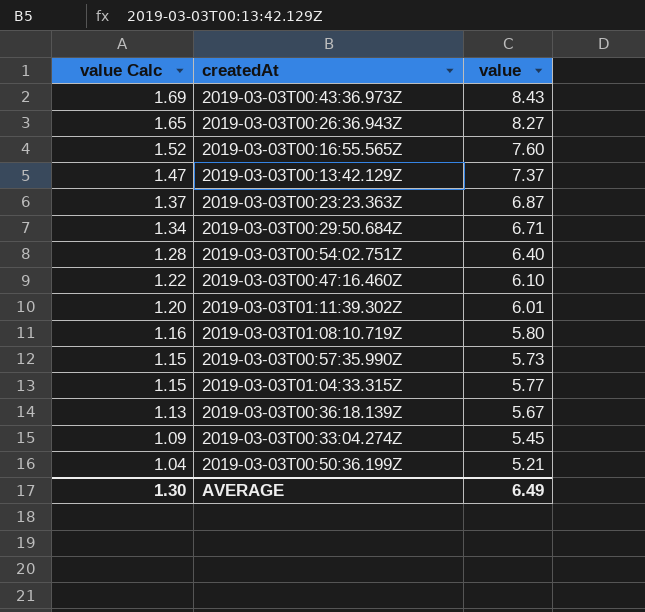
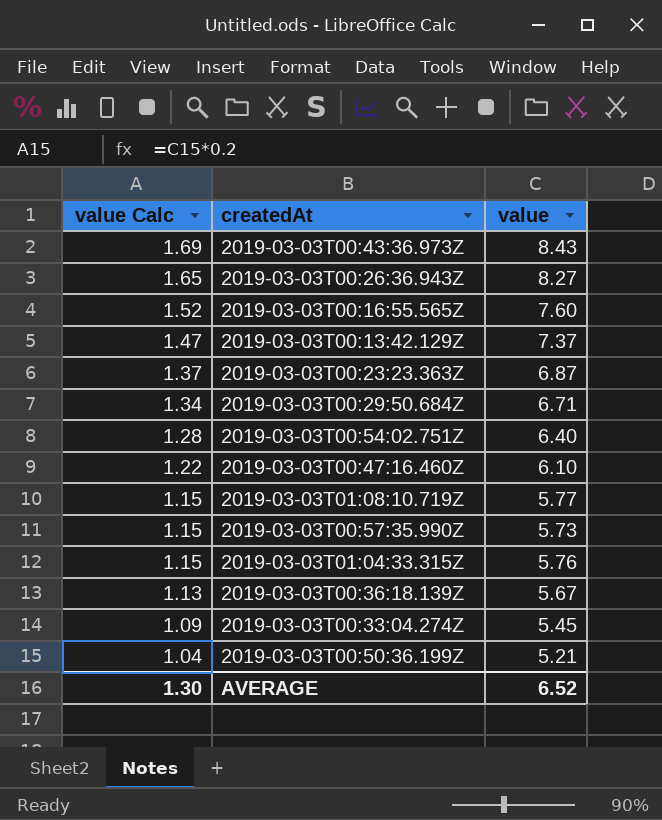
row 2019-03-03T01:11:39.302Z: 1.20 | 6.01 -> none
2019-03-03T01:08:10.719Z | value Calc: 1.16 -> 1.15
2019-03-03T01:08:10.719Z | value: 5.80 -> 5.77
2019-03-03T01:04:33.315Z | value: 5.77 -> 5.76
AVERAGE | value: 6.49 -> 6.52

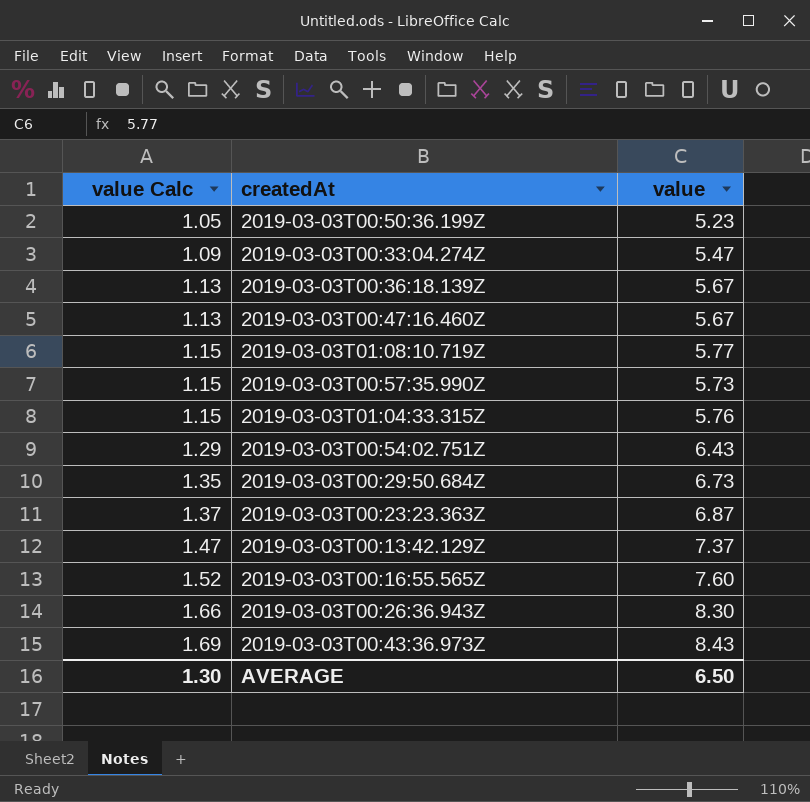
row order: value Calc descending -> value Calc ascending
2019-03-03T00:50:36.199Z | value Calc: 1.04 -> 1.05
2019-03-03T00:50:36.199Z | value: 5.21 -> 5.23
2019-03-03T00:33:04.274Z | value: 5.45 -> 5.47
2019-03-03T00:47:16.460Z | value Calc: 1.22 -> 1.13
2019-03-03T00:47:16.460Z | value: 6.10 -> 5.67
2019-03-03T00:54:02.751Z | value Calc: 1.28 -> 1.29
2019-03-03T00:54:02.751Z | value: 6.40 -> 6.43
2019-03-03T00:29:50.684Z | value Calc: 1.34 -> 1.35
2019-03-03T00:29:50.684Z | value: 6.71 -> 6.73
2019-03-03T00:26:36.943Z | value Calc: 1.65 -> 1.66
2019-03-03T00:26:36.943Z | value: 8.27 -> 8.30
AVERAGE | value: 6.52 -> 6.50

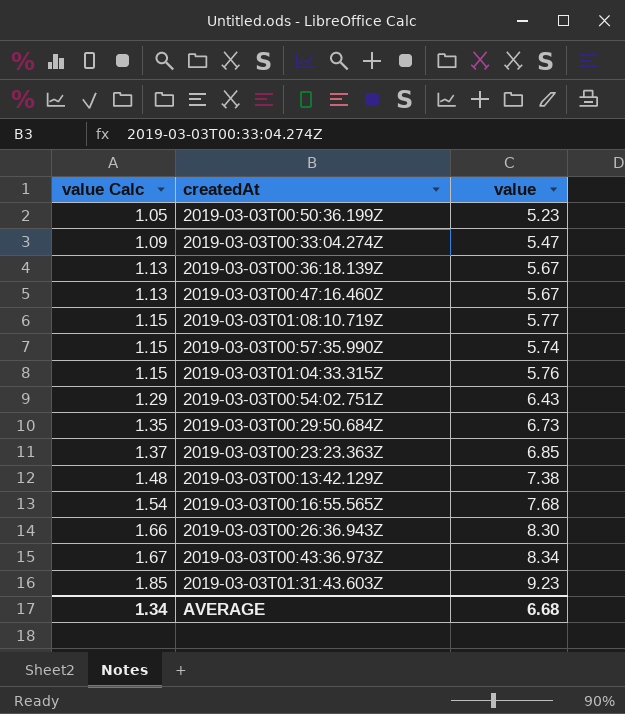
2019-03-03T00:57:35.990Z | value: 5.73 -> 5.74
2019-03-03T00:23:23.363Z | value: 6.87 -> 6.85
2019-03-03T00:13:42.129Z | value Calc: 1.47 -> 1.48
2019-03-03T00:13:42.129Z | value: 7.37 -> 7.38
2019-03-03T00:16:55.565Z | value Calc: 1.52 -> 1.54
2019-03-03T00:16:55.565Z | value: 7.60 -> 7.68
2019-03-03T00:43:36.973Z | value Calc: 1.69 -> 1.67
2019-03-03T00:43:36.973Z | value: 8.43 -> 8.34
row 2019-03-03T01:31:43.603Z: none -> 1.85 | 9.23
AVERAGE | value Calc: 1.30 -> 1.34
AVERAGE | value: 6.50 -> 6.68

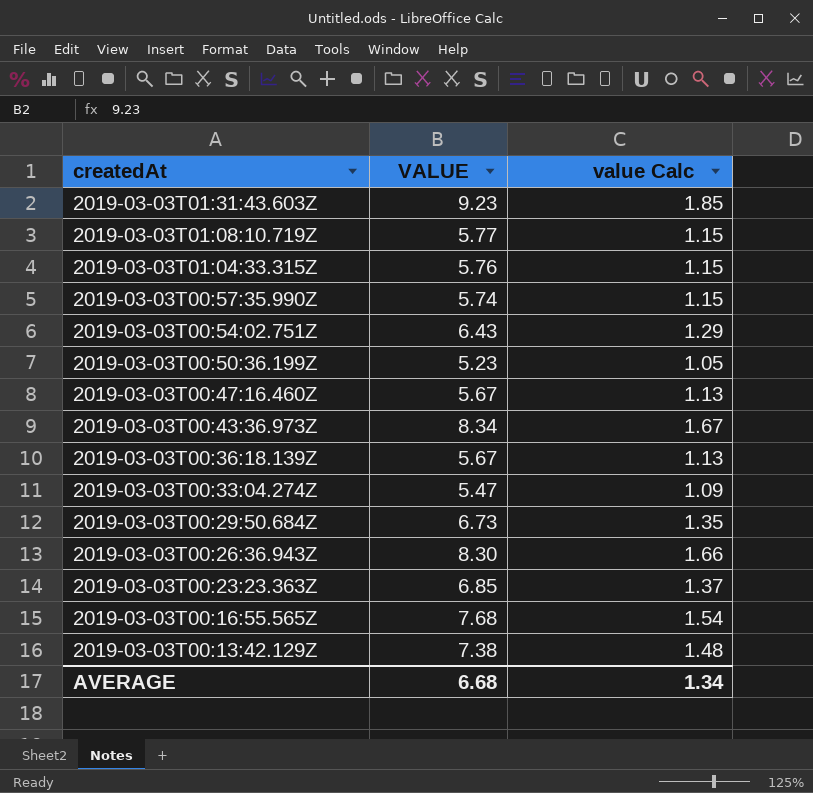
row order: value Calc ascending -> createdAt descending
column name: value -> VALUE
column value Calc | position: 1 -> 3

